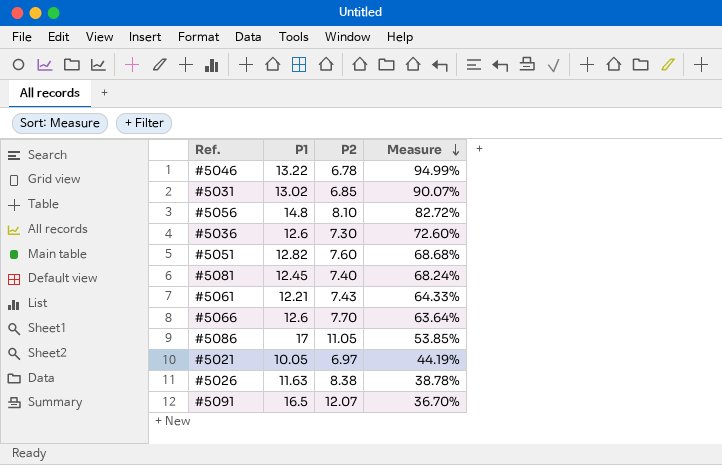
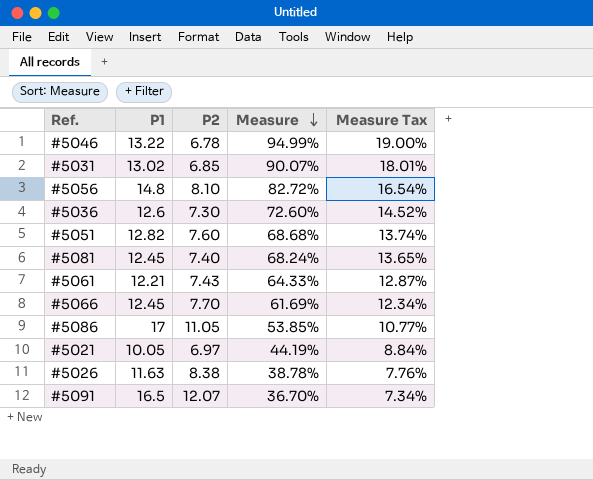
column Measure Tax | formula: none -> [Measure] * 0.2
#5066 | P1: 12.6 -> 12.45
#5066 | Measure: 63.64% -> 61.69%

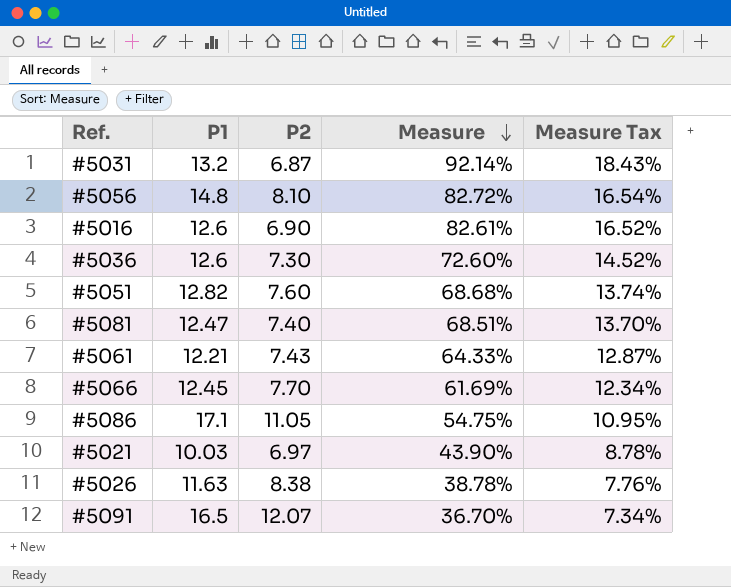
row #5046: 13.22 | 6.78 | 94.99% | 19.00% -> none
#5031 | P1: 13.02 -> 13.2
#5031 | P2: 6.85 -> 6.87
#5031 | Measure: 90.07% -> 92.14%
#5031 | Measure Tax: 18.01% -> 18.43%
row #5016: none -> 12.6 | 6.90 | 82.61% | 16.52%
#5081 | P1: 12.45 -> 12.47
#5081 | Measure: 68.24% -> 68.51%
#5081 | Measure Tax: 13.65% -> 13.70%
#5086 | P1: 17 -> 17.1
#5086 | Measure: 53.85% -> 54.75%
#5086 | Measure Tax: 10.77% -> 10.95%
#5021 | P1: 10.05 -> 10.03
#5021 | Measure: 44.19% -> 43.90%
#5021 | Measure Tax: 8.84% -> 8.78%

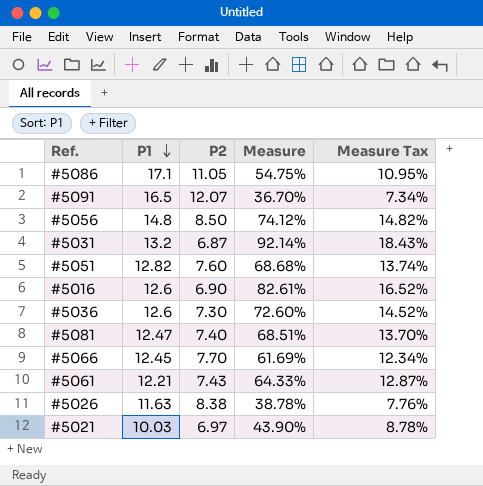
row order: Measure descending -> P1 descending
#5056 | P2: 8.10 -> 8.50
#5056 | Measure: 82.72% -> 74.12%
#5056 | Measure Tax: 16.54% -> 14.82%

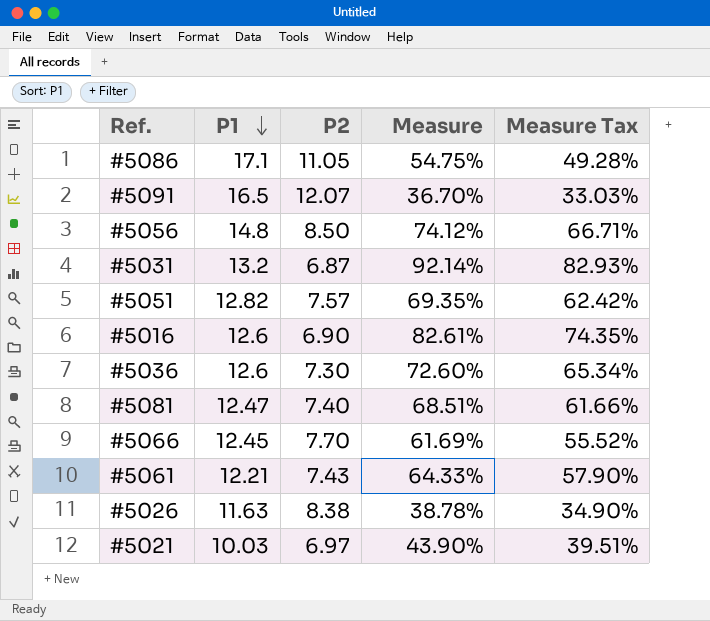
column Measure Tax | formula: [Measure] * 0.2 -> [Measure] * 0.9
#5051 | P2: 7.60 -> 7.57
#5051 | Measure: 68.68% -> 69.35%

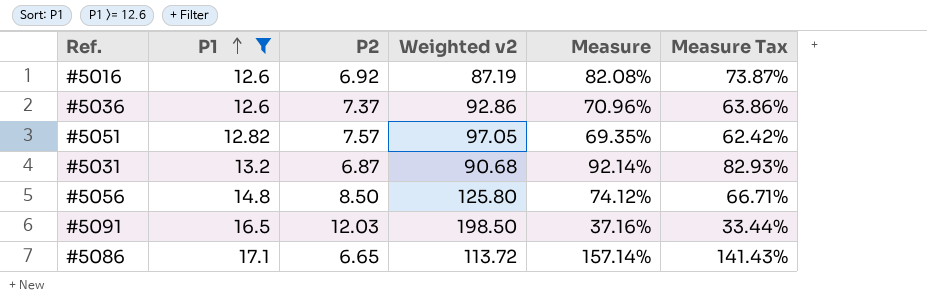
filter: none -> P1 >= 12.6
row order: P1 descending -> P1 ascending
column Weighted v2 | formula: none -> [P1] * [P2]
#5016 | P2: 6.90 -> 6.92
#5016 | Measure: 82.61% -> 82.08%
#5016 | Measure Tax: 74.35% -> 73.87%
#5036 | P2: 7.30 -> 7.37
#5036 | Measure: 72.60% -> 70.96%
#5036 | Measure Tax: 65.34% -> 63.86%
#5091 | P2: 12.07 -> 12.03
#5091 | Measure: 36.70% -> 37.16%
#5091 | Measure Tax: 33.03% -> 33.44%
#5086 | P2: 11.05 -> 6.65
#5086 | Measure: 54.75% -> 157.14%
#5086 | Measure Tax: 49.28% -> 141.43%

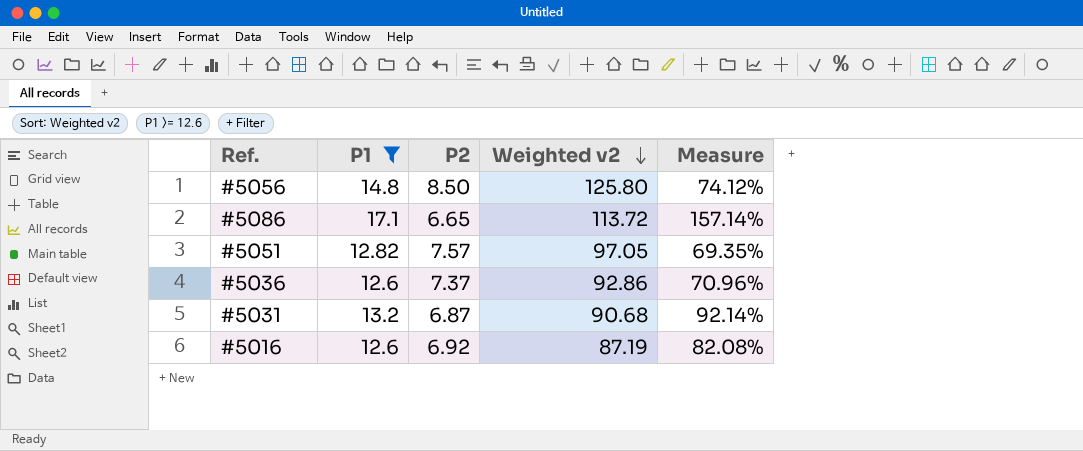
row order: P1 ascending -> Weighted v2 descending
column Measure Tax | formula: [Measure] * 0.9 -> none
row #5091: 16.5 | 12.03 | 198.50 | 37.16% | 33.44% -> none

